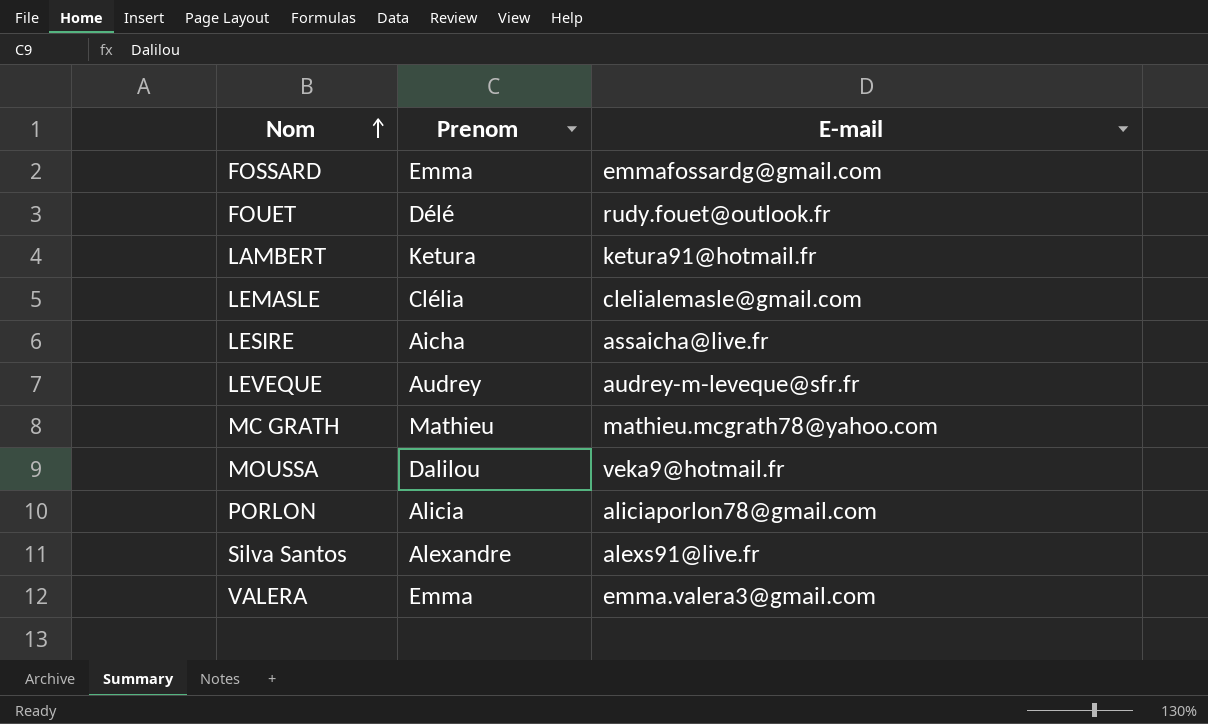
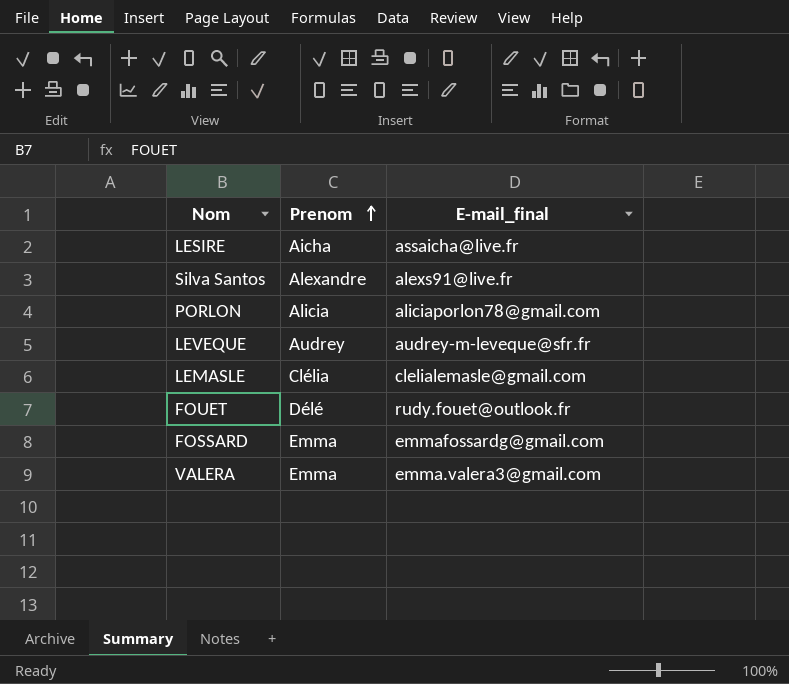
row order: Nom ascending -> Prenom ascending
column name: E-mail -> E-mail_final
row LAMBERT: Ketura | ketura91@hotmail.fr -> none
row MC GRATH: Mathieu | mathieu.mcgrath78@yahoo.com -> none
row MOUSSA: Dalilou | veka9@hotmail.fr -> none

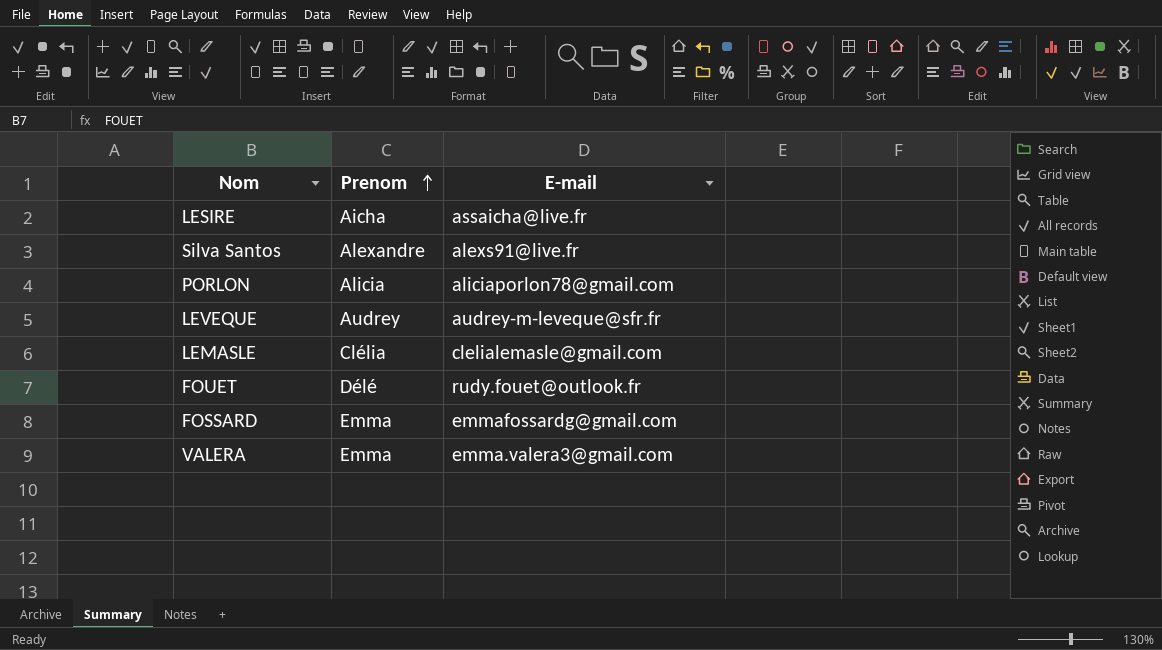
column name: E-mail_final -> E-mail

